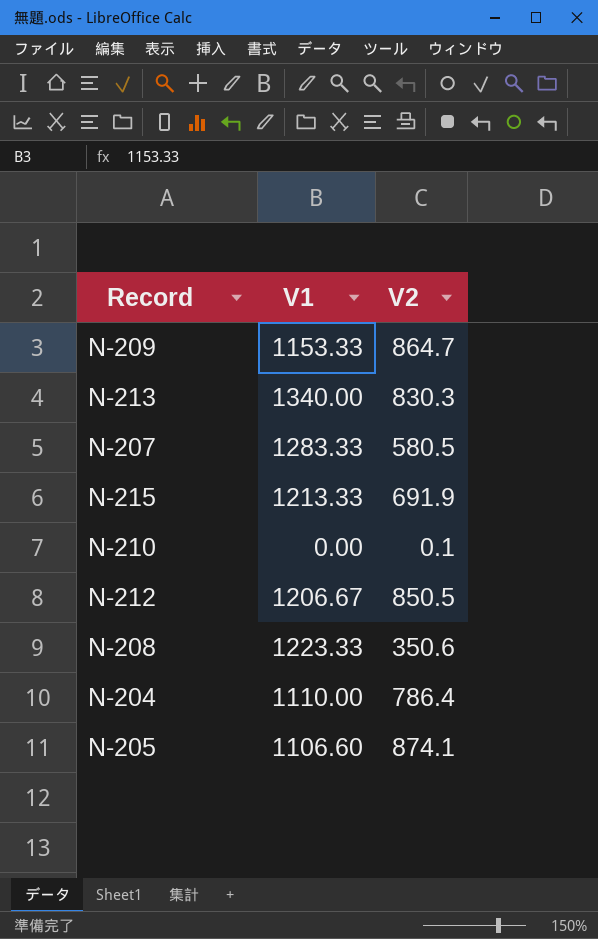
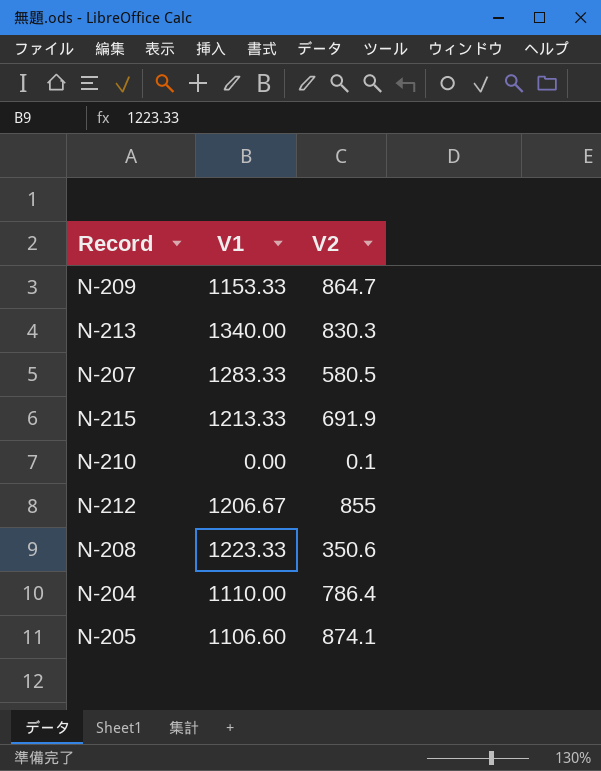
N-212 | V2: 850.5 -> 855

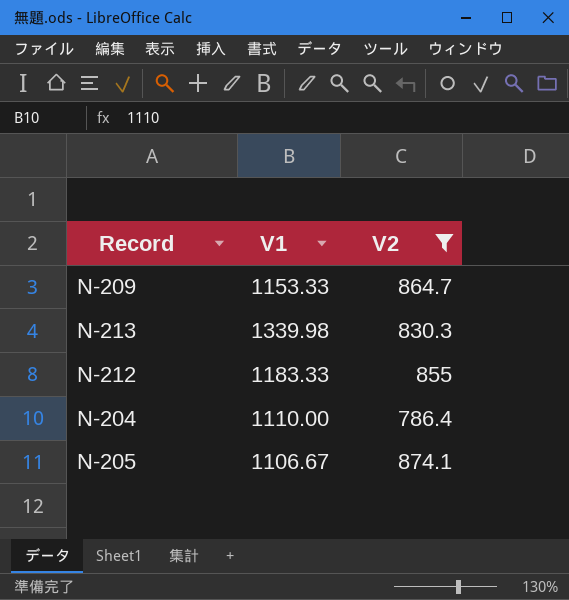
filter: none -> V2 >= 786.4
N-213 | V1: 1340.00 -> 1339.98
N-212 | V1: 1206.67 -> 1183.33
N-205 | V1: 1106.60 -> 1106.67

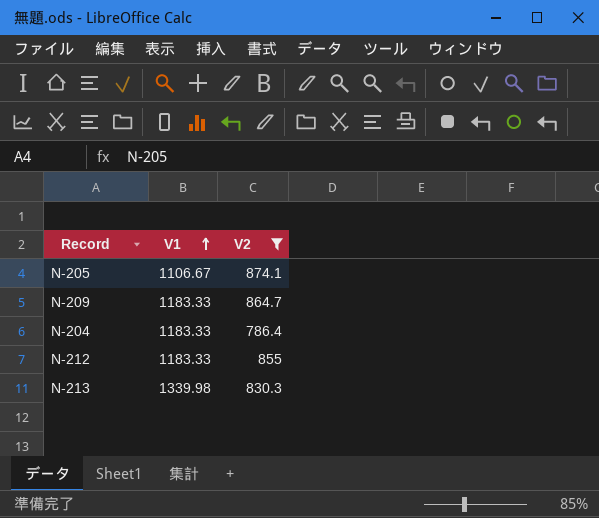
row order: none -> V1 ascending
N-209 | V1: 1153.33 -> 1183.33
N-204 | V1: 1110.00 -> 1183.33

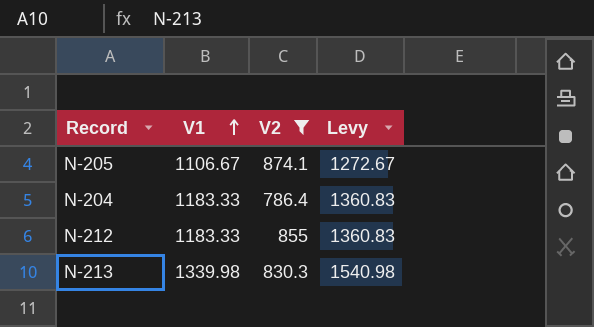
column Levy | formula: none -> [V1] * 1.15
row N-209: 1183.33 | 864.7 -> none

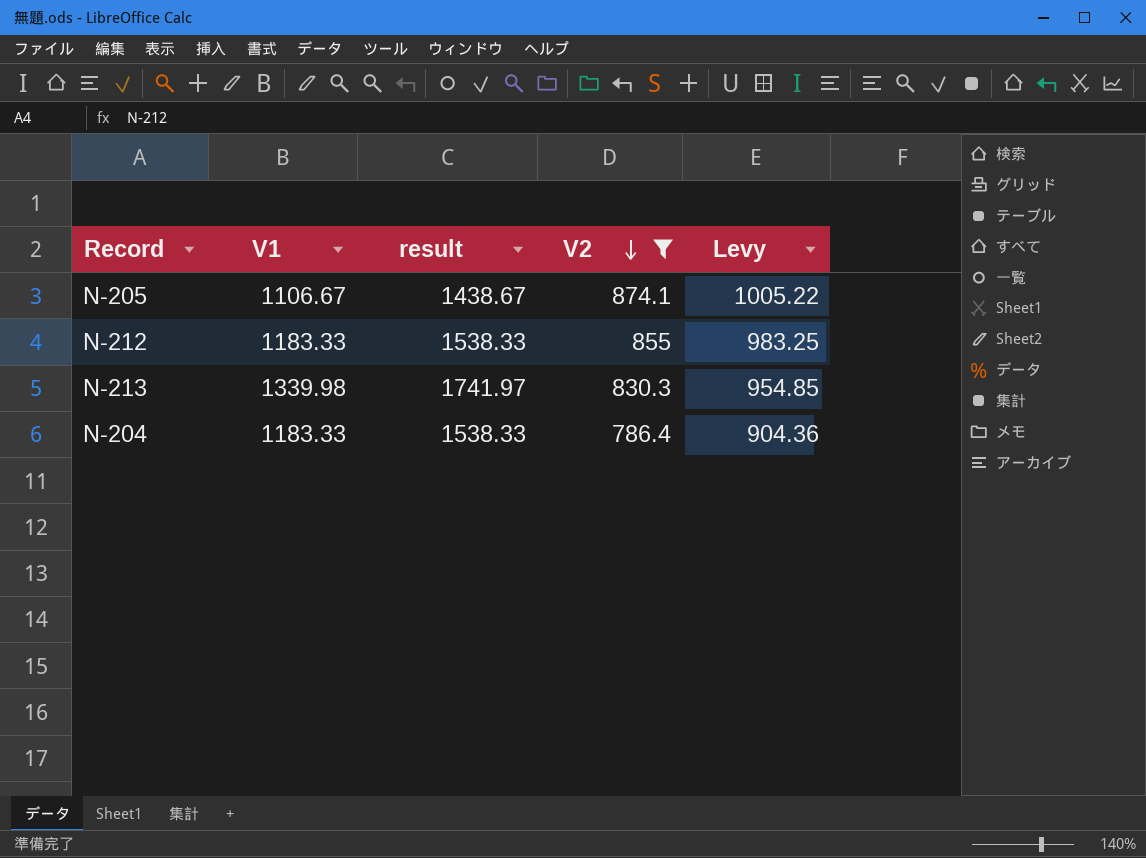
row order: V1 ascending -> V2 descending
column result | formula: none -> [V1] * 1.3
column Levy | formula: [V1] * 1.15 -> [V2] * 1.15

